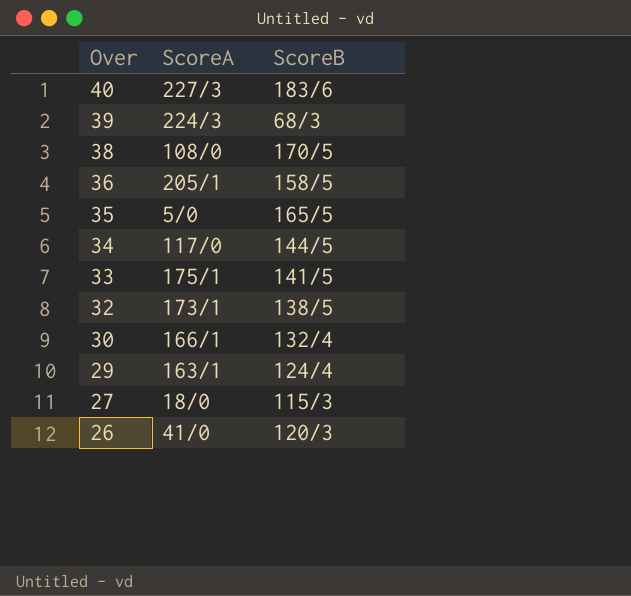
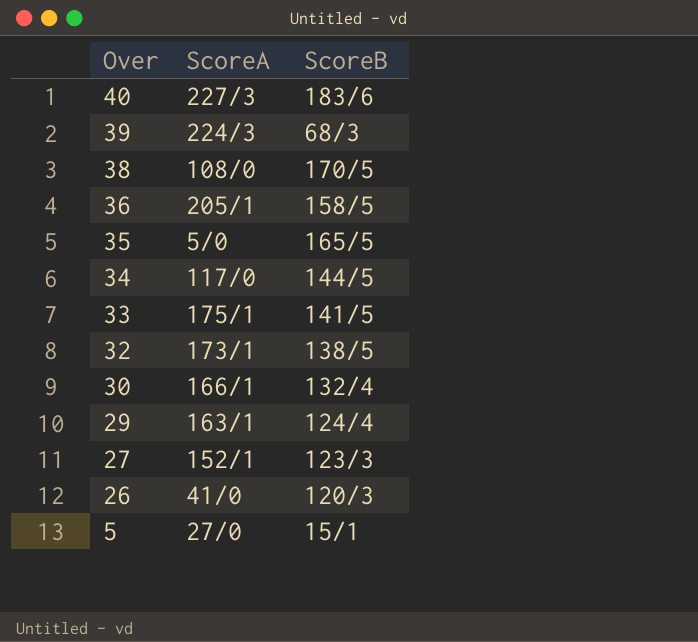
27 | ScoreA: 18/0 -> 152/1
27 | ScoreB: 115/3 -> 123/3
row 5: none -> 27/0 | 15/1

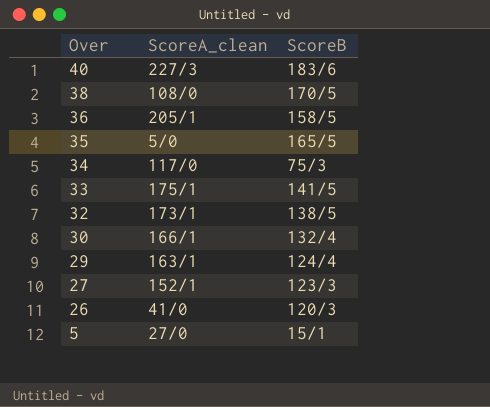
column name: ScoreA -> ScoreA_clean
row 39: 224/3 | 68/3 -> none
34 | ScoreB: 144/5 -> 75/3

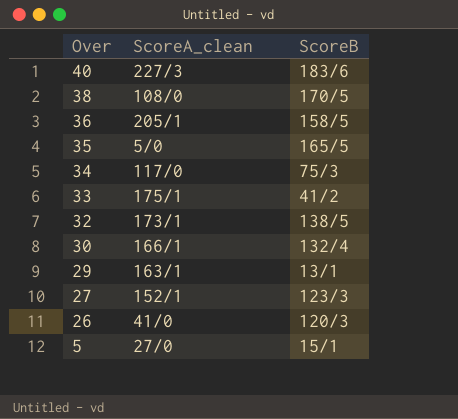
33 | ScoreB: 141/5 -> 41/2
29 | ScoreB: 124/4 -> 13/1

